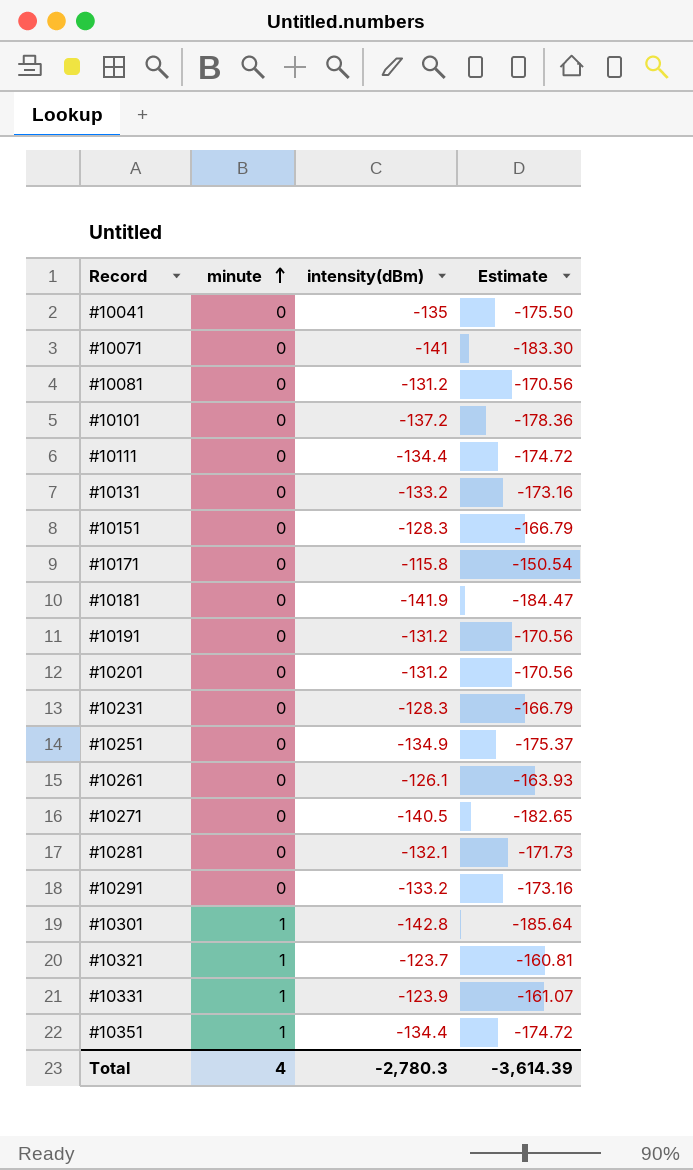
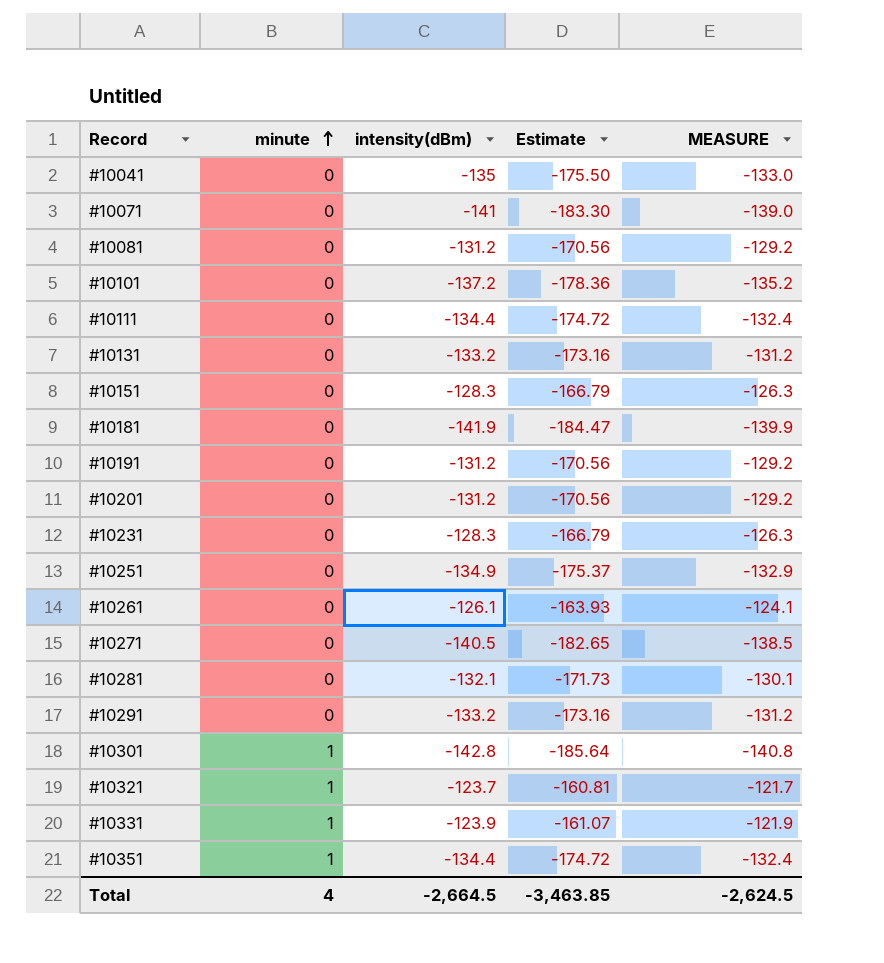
column MEASURE | formula: none -> [intensity(dBm)] + 2
row #10171: 0 | -115.8 | -150.54 -> none
Total | intensity(dBm): -2,780.3 -> -2,664.5
Total | Estimate: -3,614.39 -> -3,463.85

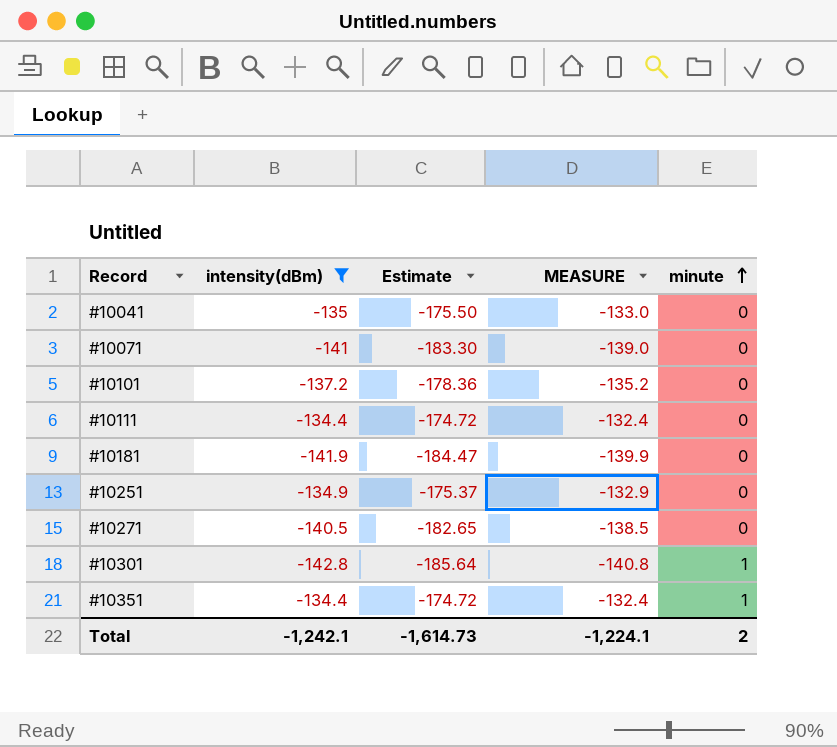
filter: none -> intensity(dBm) <= -134.4
column minute | position: 2 -> 5
Total | intensity(dBm): -2,664.5 -> -1,242.1
Total | Estimate: -3,463.85 -> -1,614.73
Total | MEASURE: -2,624.5 -> -1,224.1
Total | minute: 4 -> 2

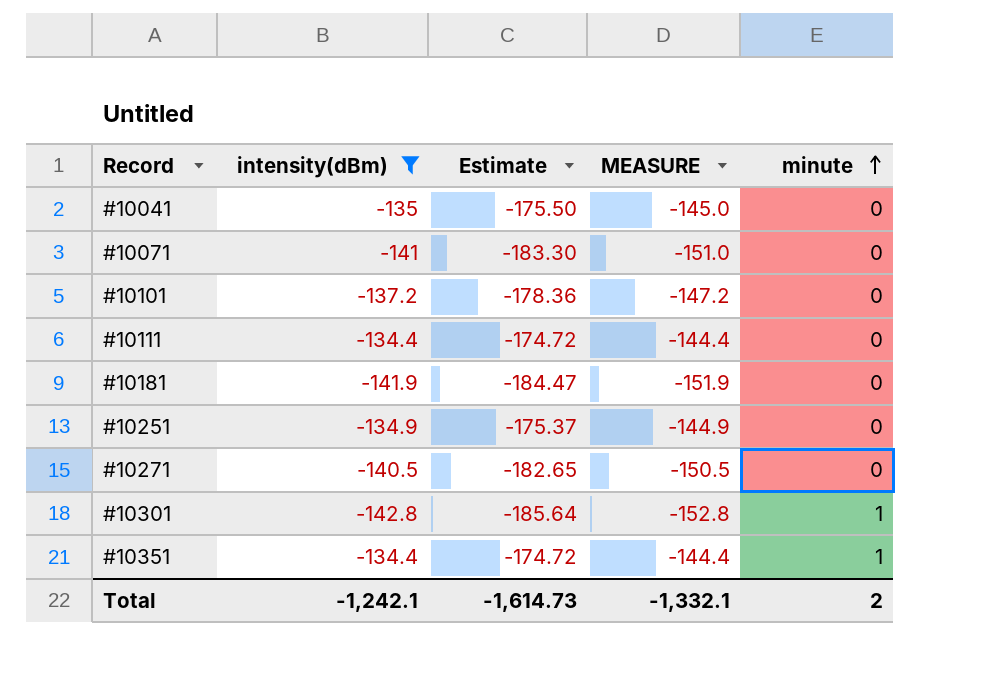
column MEASURE | formula: [intensity(dBm)] + 2 -> [intensity(dBm)] - 10
Total | MEASURE: -1,224.1 -> -1,332.1

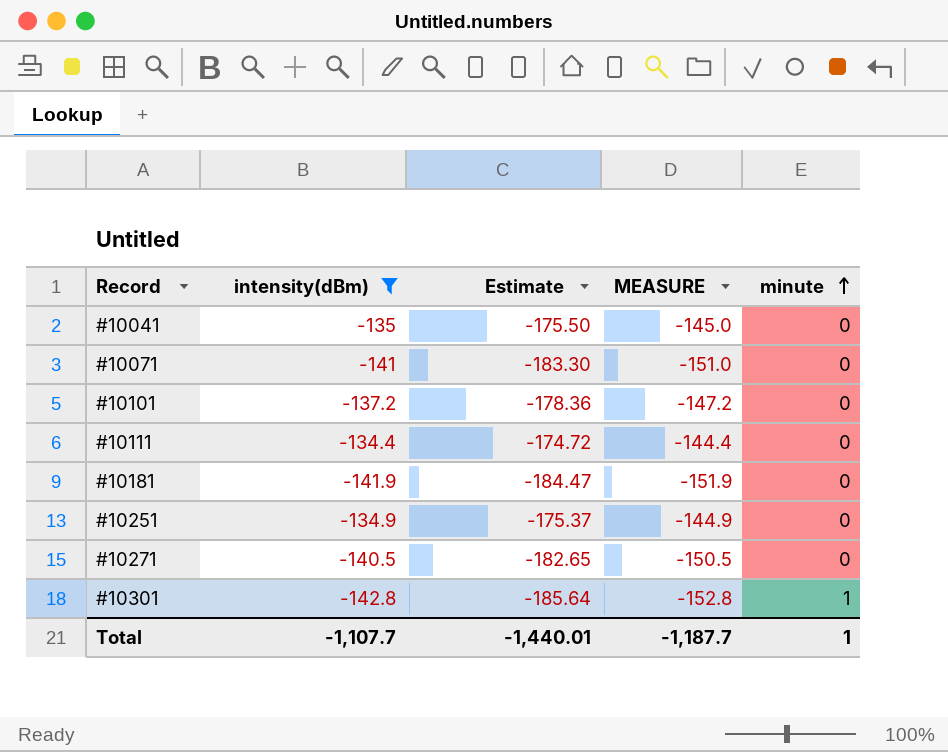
row #10351: -134.4 | -174.72 | -144.4 | 1 -> none
Total | intensity(dBm): -1,242.1 -> -1,107.7
Total | Estimate: -1,614.73 -> -1,440.01
Total | MEASURE: -1,332.1 -> -1,187.7
Total | minute: 2 -> 1

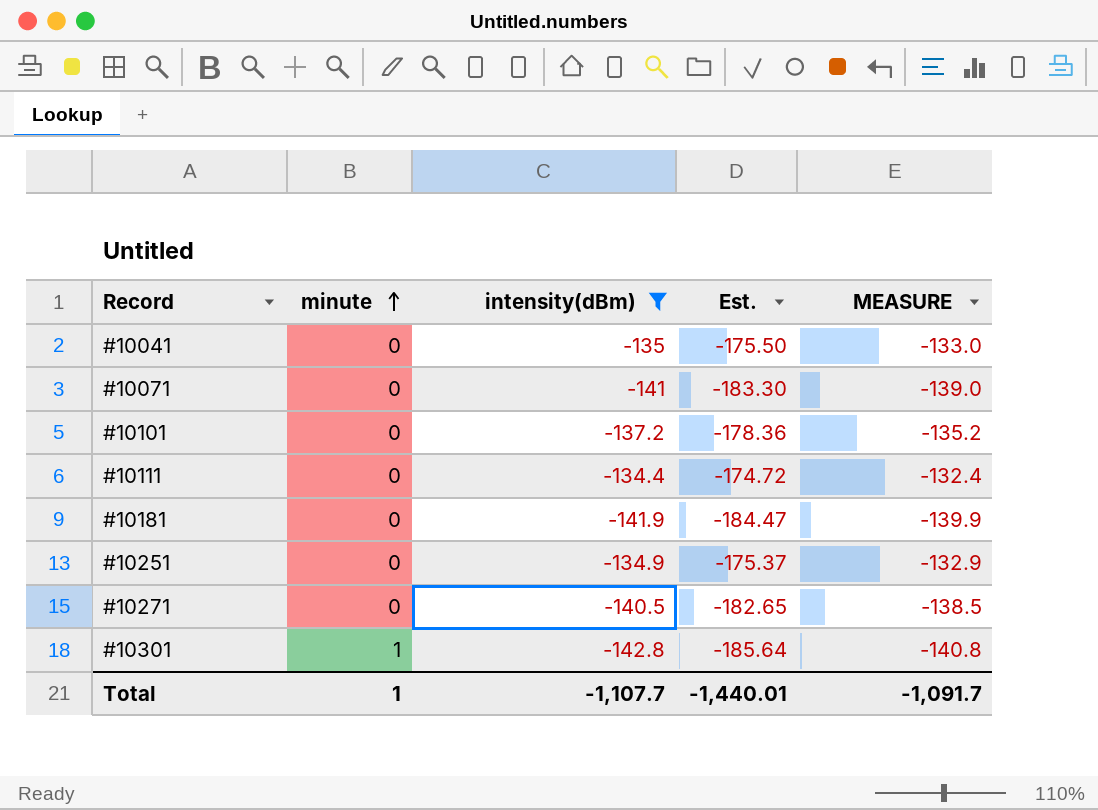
column minute | position: 5 -> 2
column name: Estimate -> Est.
column MEASURE | formula: [intensity(dBm)] - 10 -> [intensity(dBm)] + 2
Total | MEASURE: -1,187.7 -> -1,091.7

